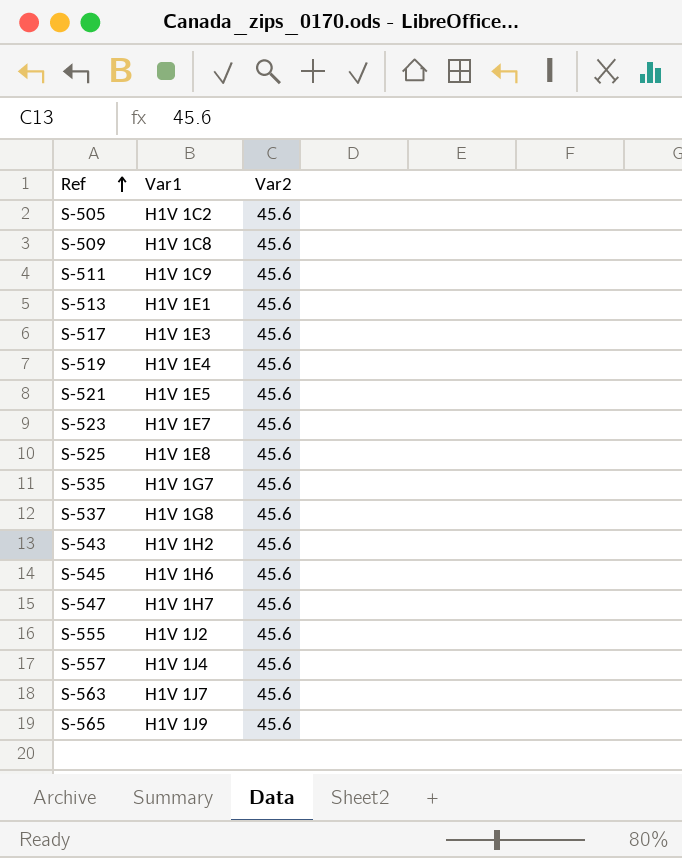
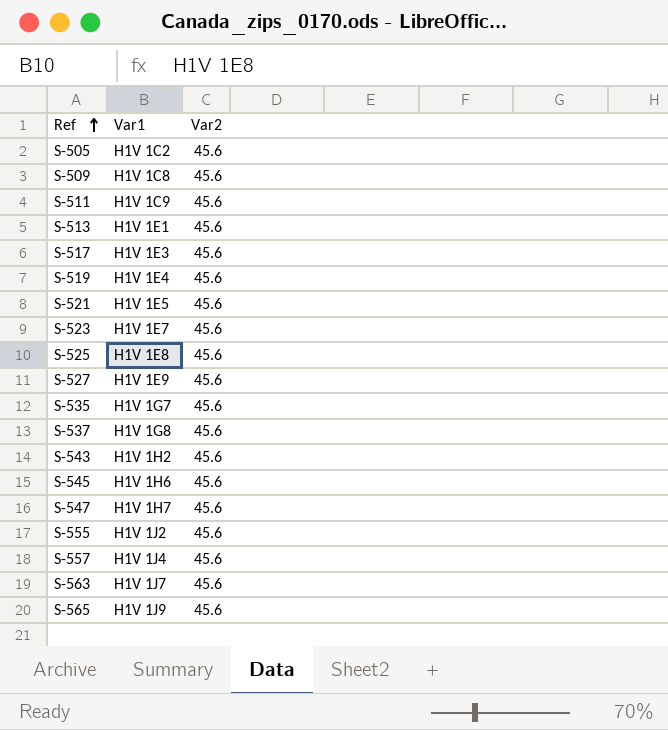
row S-527: none -> H1V 1E9 | 45.6

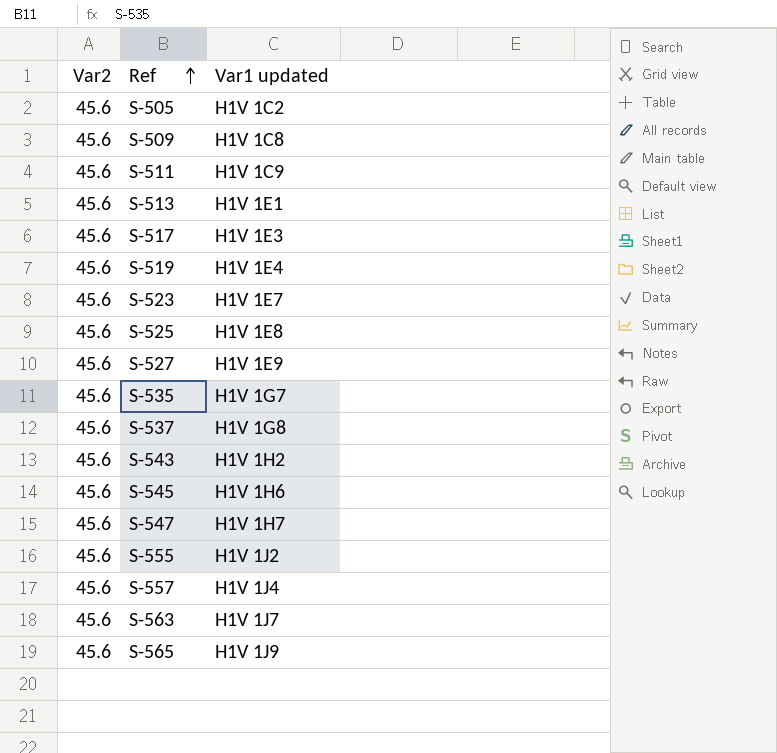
column Var2 | position: 3 -> 1
column name: Var1 -> Var1 updated
row S-521: H1V 1E5 | 45.6 -> none

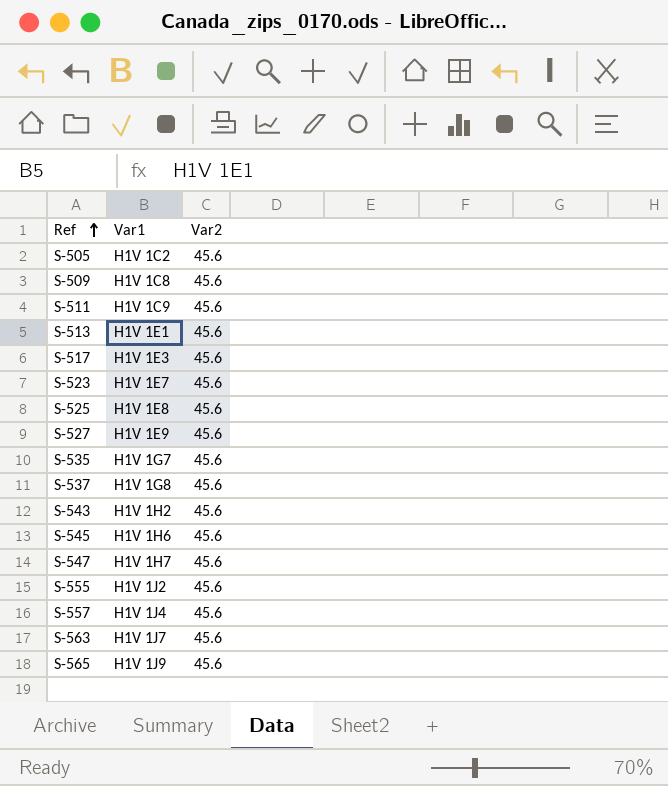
column name: Var1 updated -> Var1
column Var2 | position: 1 -> 3
row S-519: 45.6 | H1V 1E4 -> none

